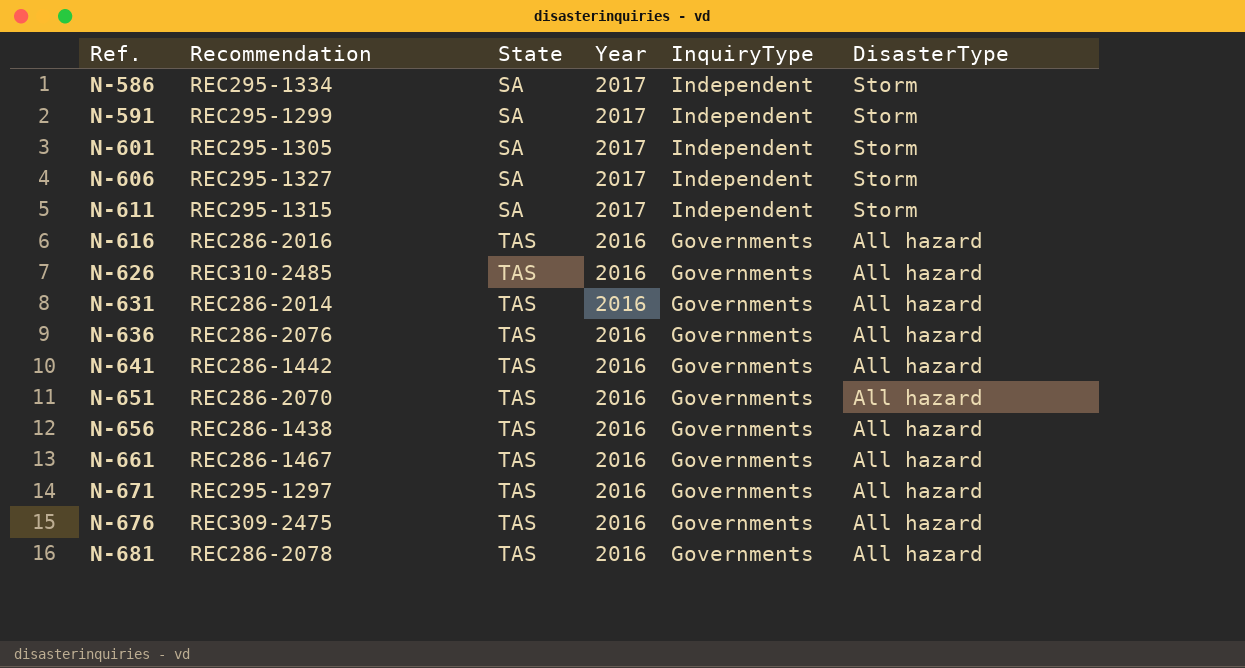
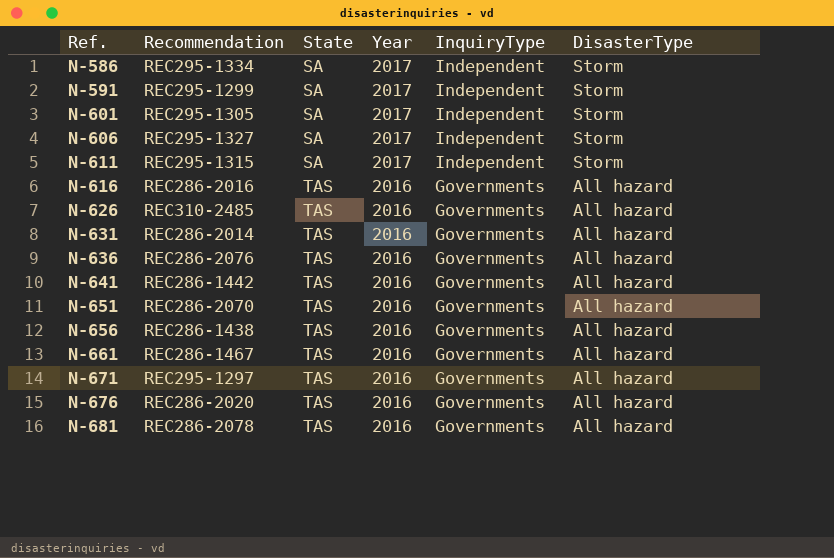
N-676 | Recommendation: REC309-2475 -> REC286-2020

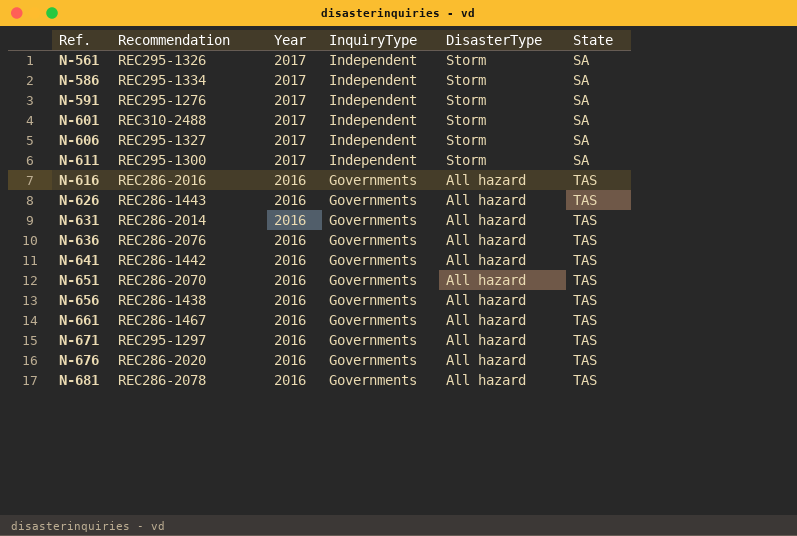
column State | position: 3 -> 6
row N-561: none -> REC295-1326 | 2017 | Independent | Storm | SA
N-591 | Recommendation: REC295-1299 -> REC295-1276
N-601 | Recommendation: REC295-1305 -> REC310-2488
N-611 | Recommendation: REC295-1315 -> REC295-1300
N-626 | Recommendation: REC310-2485 -> REC286-1443

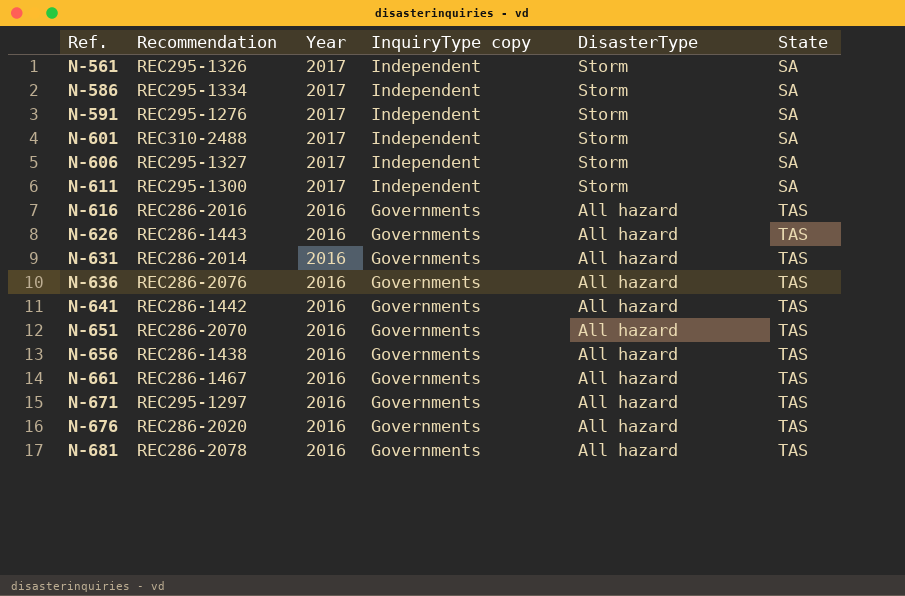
column name: InquiryType -> InquiryType copy

